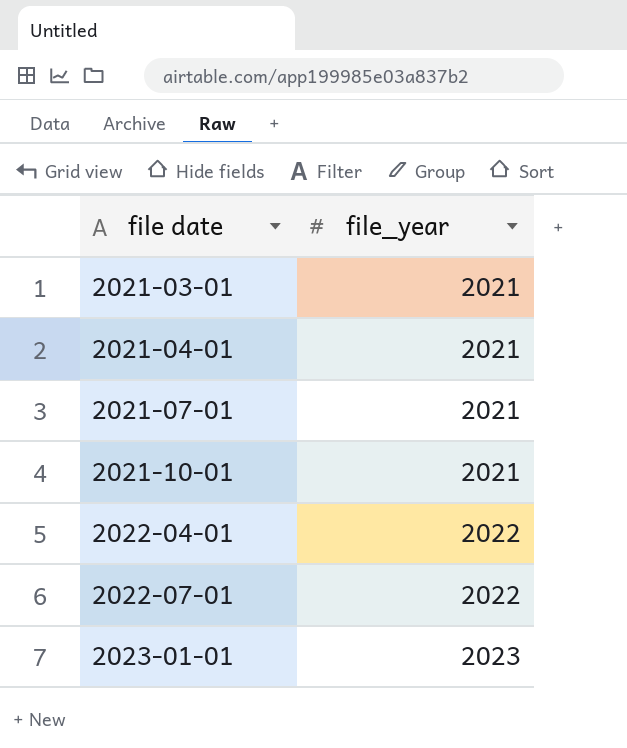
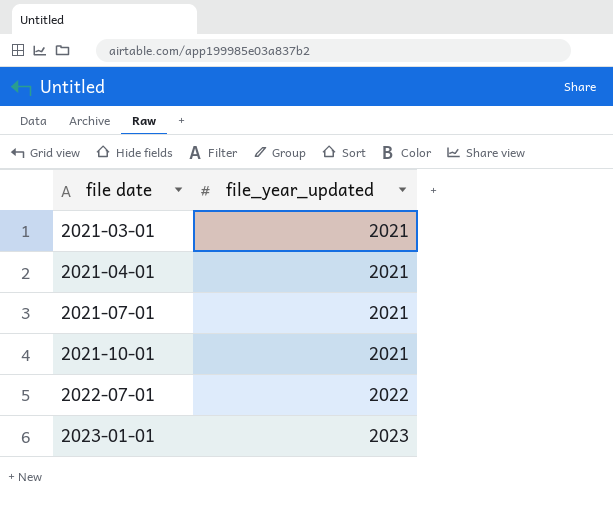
column name: file_year -> file_year_updated
row 2022-04-01: 2022 -> none

